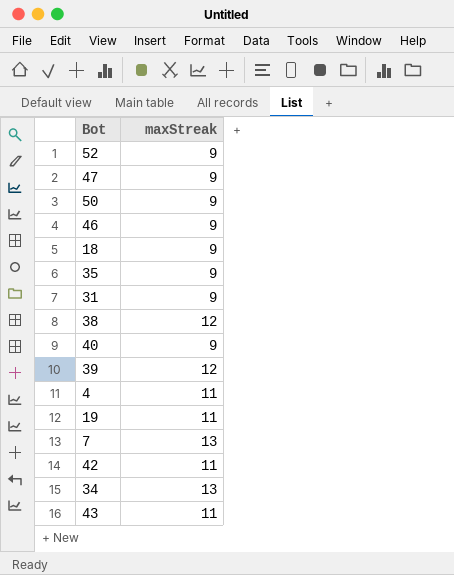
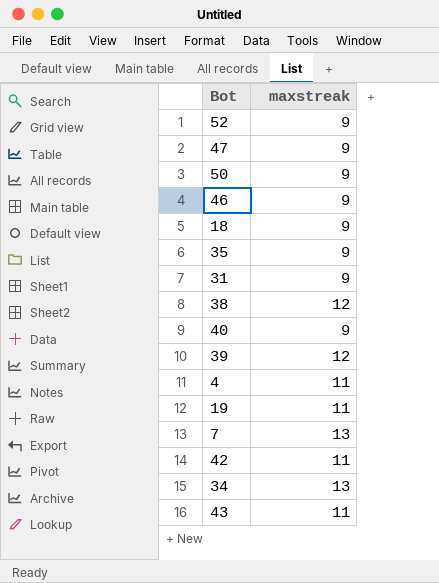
column name: maxStreak -> maxstreak

